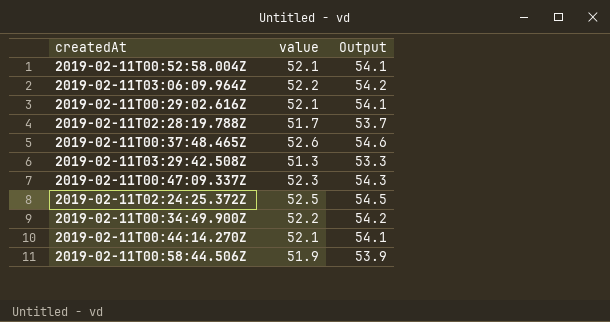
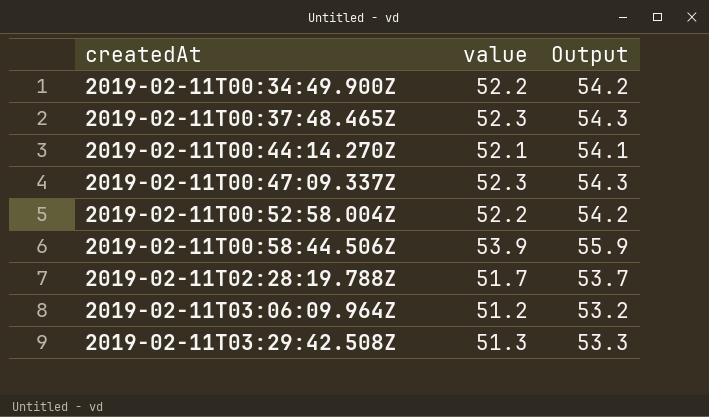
row order: none -> createdAt ascending
row 2019-02-11T00:29:02.616Z: 52.1 | 54.1 -> none
row 2019-02-11T02:24:25.372Z: 52.5 | 54.5 -> none
2019-02-11T00:37:48.465Z | value: 52.6 -> 52.3
2019-02-11T00:37:48.465Z | Output: 54.6 -> 54.3
2019-02-11T00:52:58.004Z | value: 52.1 -> 52.2
2019-02-11T00:52:58.004Z | Output: 54.1 -> 54.2
2019-02-11T00:58:44.506Z | value: 51.9 -> 53.9
2019-02-11T00:58:44.506Z | Output: 53.9 -> 55.9
2019-02-11T03:06:09.964Z | value: 52.2 -> 51.2
2019-02-11T03:06:09.964Z | Output: 54.2 -> 53.2

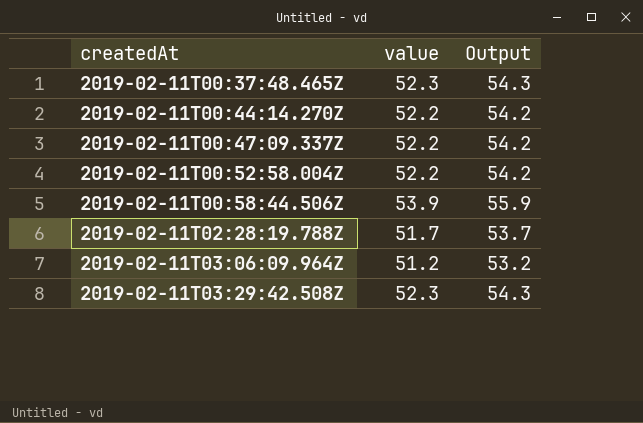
row 2019-02-11T00:34:49.900Z: 52.2 | 54.2 -> none
2019-02-11T00:44:14.270Z | value: 52.1 -> 52.2
2019-02-11T00:44:14.270Z | Output: 54.1 -> 54.2
2019-02-11T00:47:09.337Z | value: 52.3 -> 52.2
2019-02-11T00:47:09.337Z | Output: 54.3 -> 54.2
2019-02-11T03:29:42.508Z | value: 51.3 -> 52.3
2019-02-11T03:29:42.508Z | Output: 53.3 -> 54.3

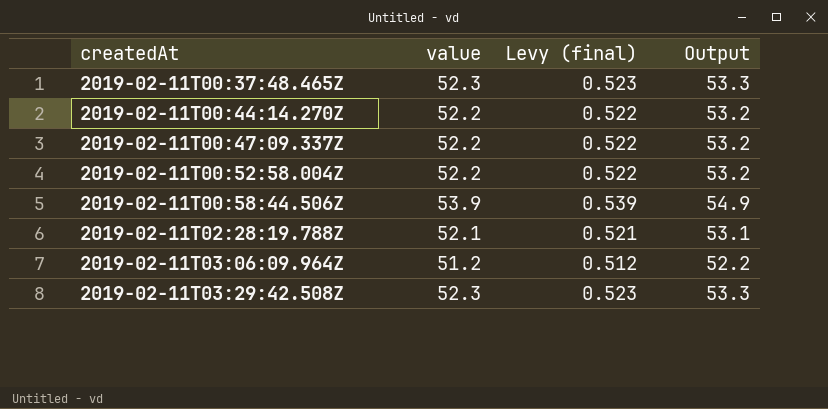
column Levy (final) | formula: none -> [value] * 0.01
column Output | formula: [value] + 2 -> [value] + 1
2019-02-11T02:28:19.788Z | value: 51.7 -> 52.1

